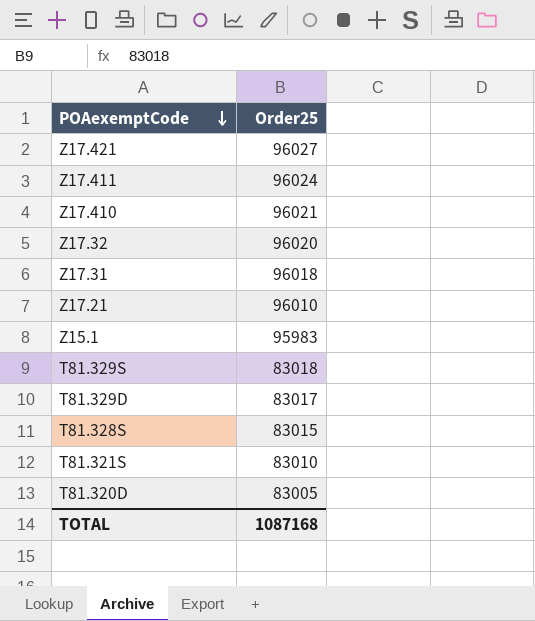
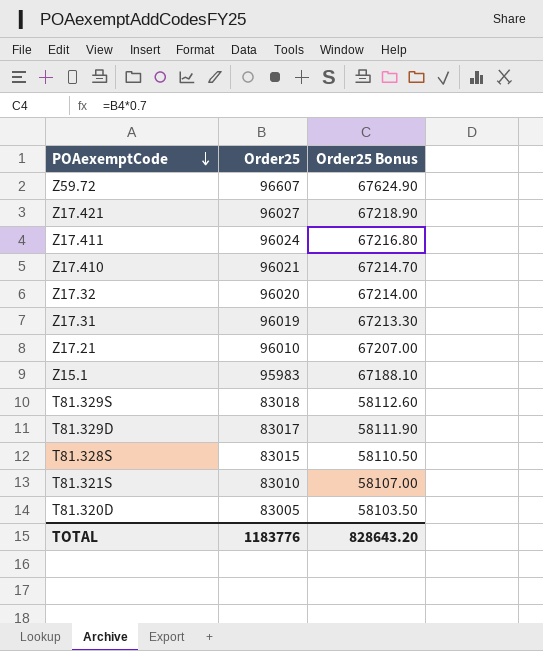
column Order25 Bonus | formula: none -> [Order25] * 0.7
row Z59.72: none -> 96607 | 67624.90
Z17.31 | Order25: 96018 -> 96019
TOTAL | Order25: 1087168 -> 1183776

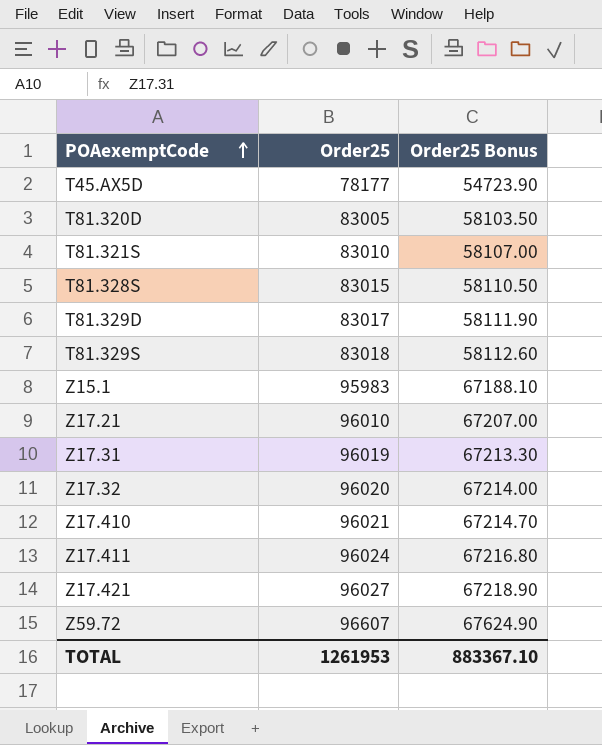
row order: POAexemptCode descending -> POAexemptCode ascending
row T45.AX5D: none -> 78177 | 54723.90
TOTAL | Order25: 1183776 -> 1261953
TOTAL | Order25 Bonus: 828643.20 -> 883367.10

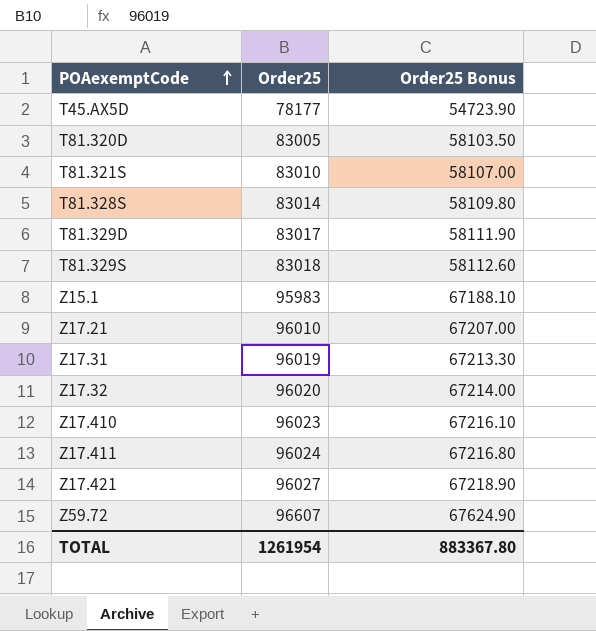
T81.328S | Order25: 83015 -> 83014
T81.328S | Order25 Bonus: 58110.50 -> 58109.80
Z17.410 | Order25: 96021 -> 96023
Z17.410 | Order25 Bonus: 67214.70 -> 67216.10
TOTAL | Order25: 1261953 -> 1261954
TOTAL | Order25 Bonus: 883367.10 -> 883367.80

